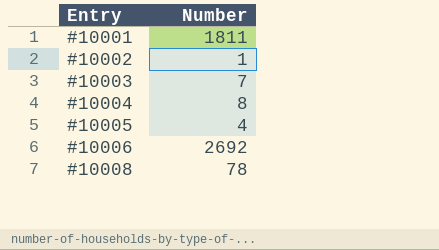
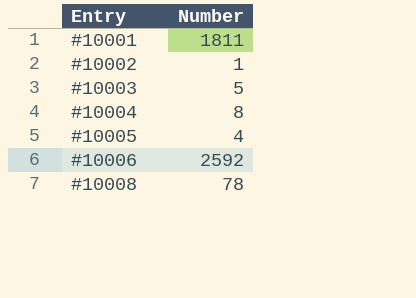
#10003 | Number: 7 -> 5
#10006 | Number: 2692 -> 2592

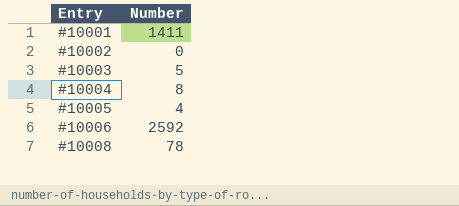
#10001 | Number: 1811 -> 1411
#10002 | Number: 1 -> 0

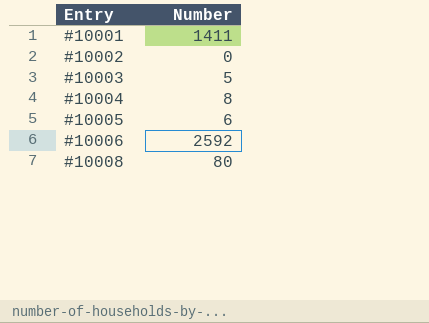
#10005 | Number: 4 -> 6
#10008 | Number: 78 -> 80

